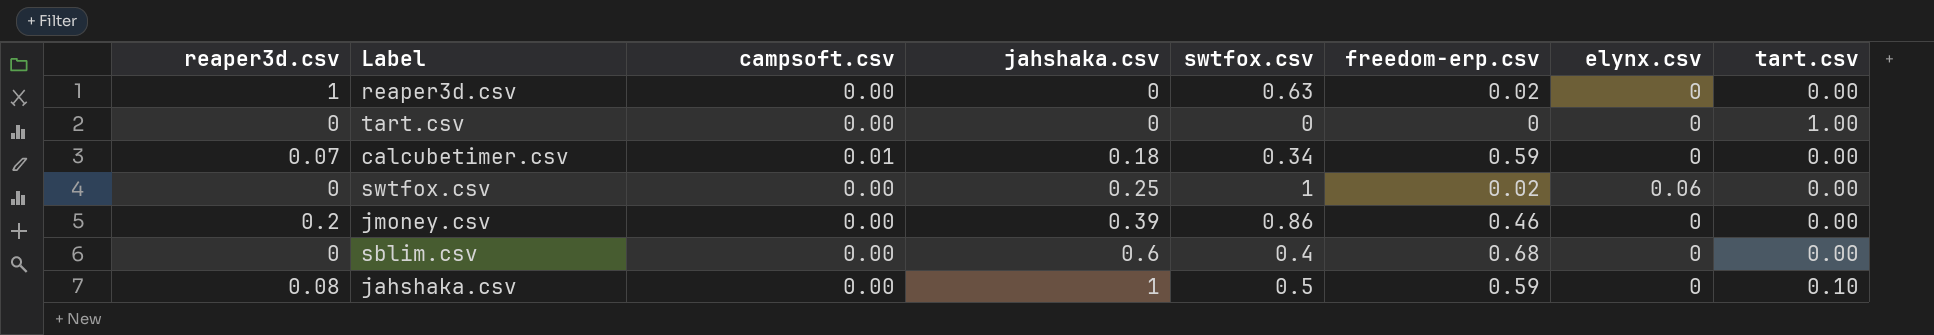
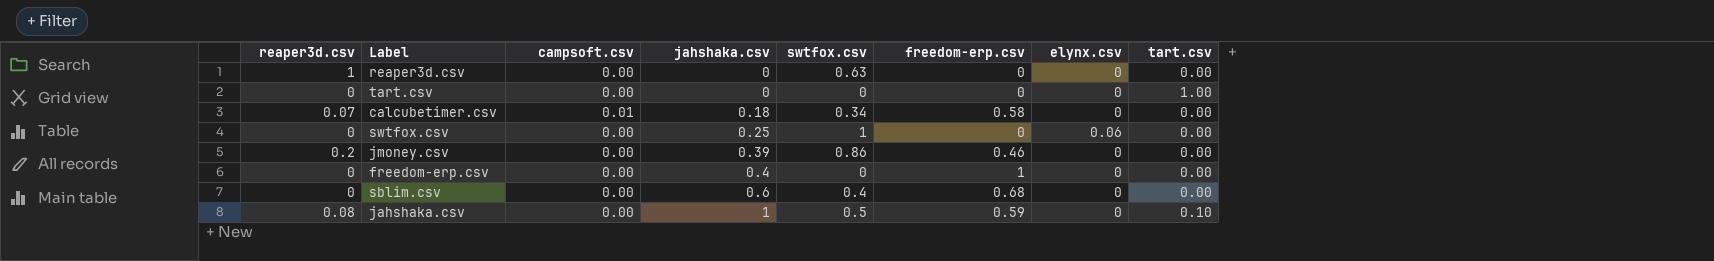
reaper3d.csv | freedom-erp.csv: 0.02 -> 0
calcubetimer.csv | freedom-erp.csv: 0.59 -> 0.58
swtfox.csv | freedom-erp.csv: 0.02 -> 0
row freedom-erp.csv: none -> 0 | 0.00 | 0.4 | 0 | 1 | 0 | 0.00

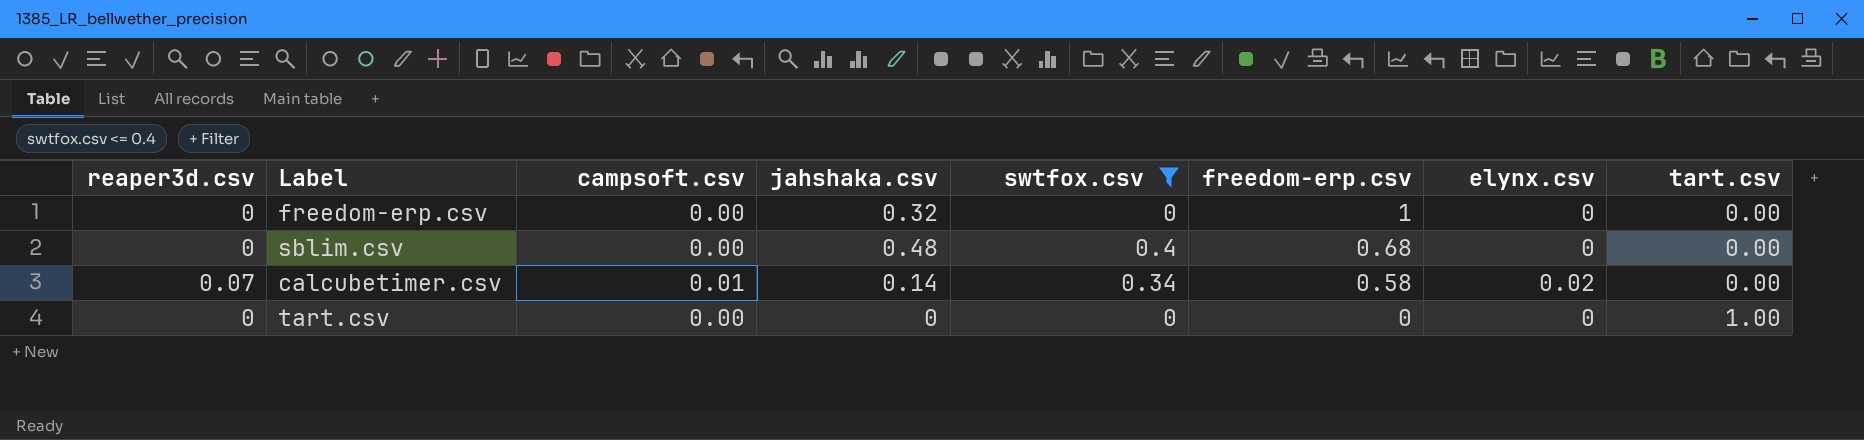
filter: none -> swtfox.csv <= 0.4
row order: jahshaka.csv ascending -> freedom-erp.csv descending
freedom-erp.csv | jahshaka.csv: 0.4 -> 0.32
sblim.csv | jahshaka.csv: 0.6 -> 0.48
calcubetimer.csv | jahshaka.csv: 0.18 -> 0.14
calcubetimer.csv | elynx.csv: 0 -> 0.02

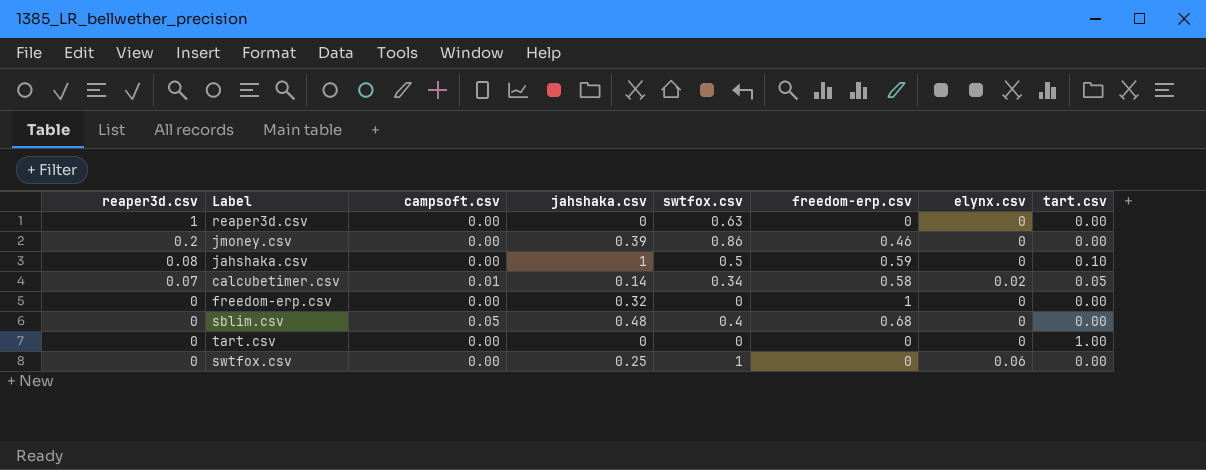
filter: swtfox.csv <= 0.4 -> none
row order: freedom-erp.csv descending -> reaper3d.csv descending
calcubetimer.csv | tart.csv: 0.00 -> 0.05
sblim.csv | campsoft.csv: 0.00 -> 0.05

